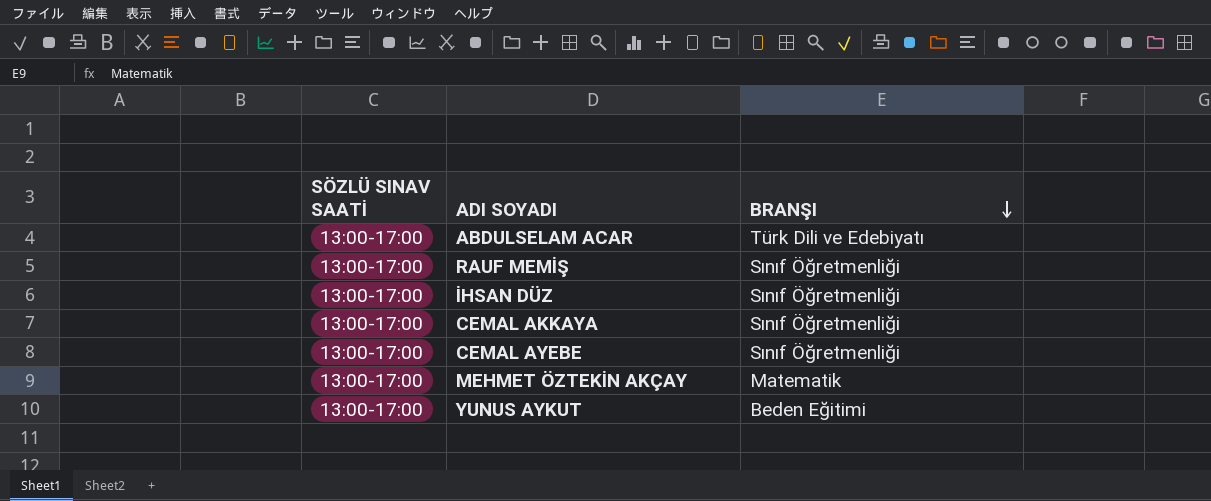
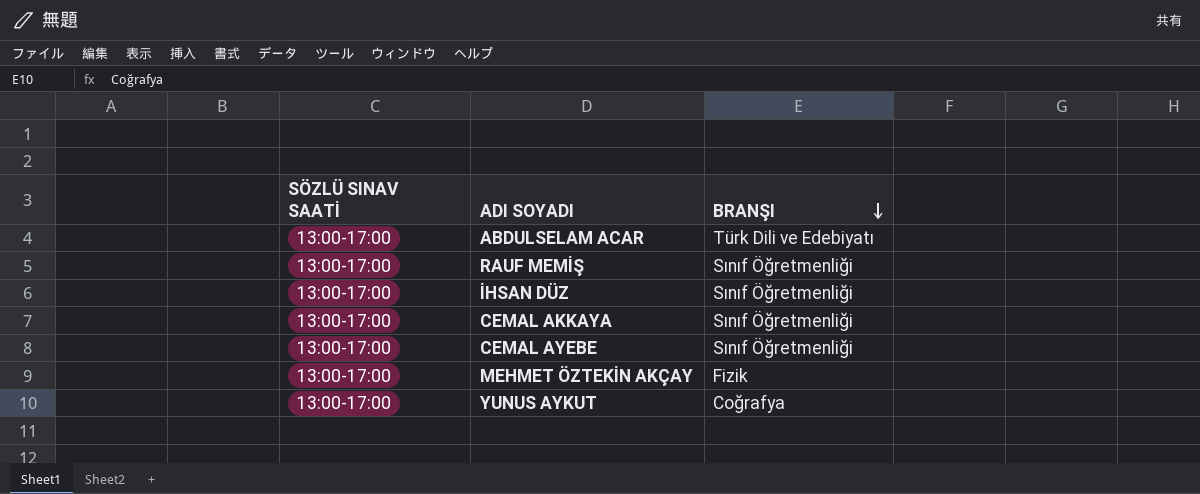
MEHMET ÖZTEKİN AKÇAY | BRANŞI: Matematik -> Fizik
YUNUS AYKUT | BRANŞI: Beden Eğitimi -> Coğrafya

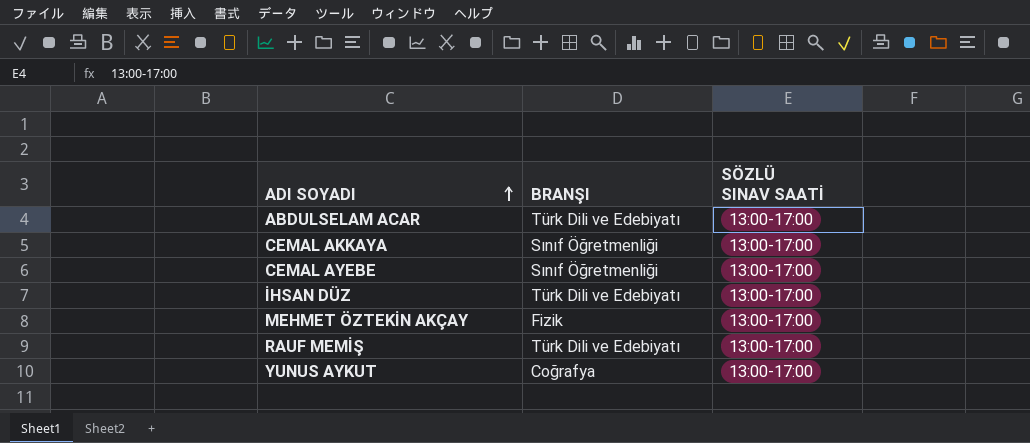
row order: BRANŞI descending -> ADI SOYADI ascending
column SÖZLÜ SINAV SAATİ | position: 1 -> 3
İHSAN DÜZ | BRANŞI: Sınıf Öğretmenliği -> Türk Dili ve Edebiyatı
RAUF MEMİŞ | BRANŞI: Sınıf Öğretmenliği -> Türk Dili ve Edebiyatı

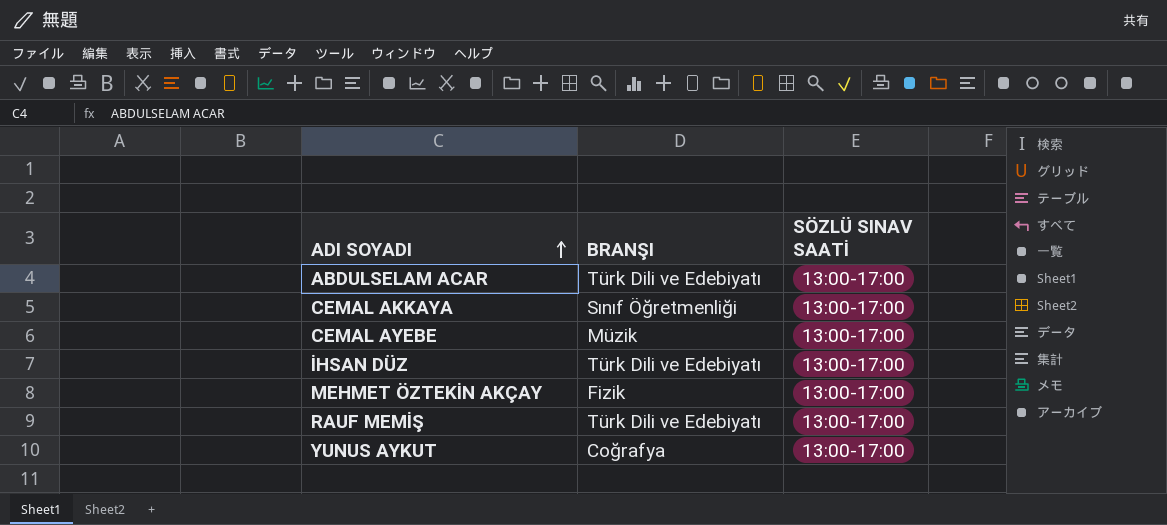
CEMAL AYEBE | BRANŞI: Sınıf Öğretmenliği -> Müzik

